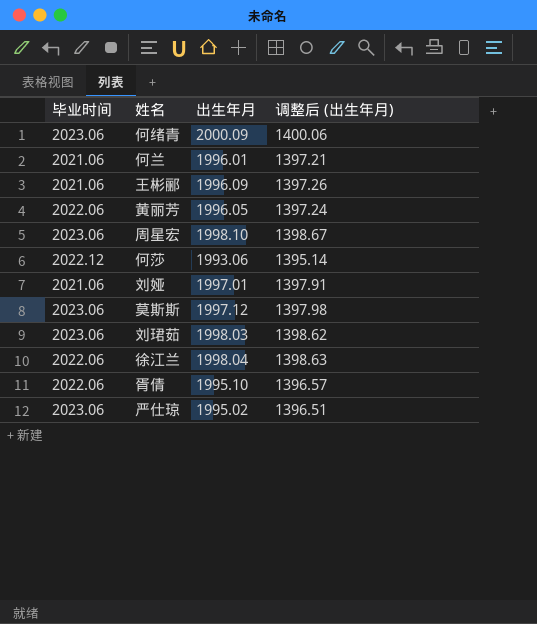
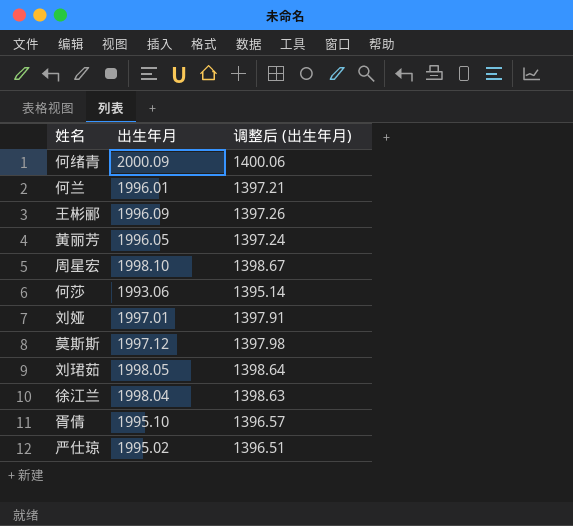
column 毕业时间 | position: 1 -> none
刘珺茹 | 出生年月: 1998.03 -> 1998.05
刘珺茹 | 调整后 (出生年月): 1398.62 -> 1398.64

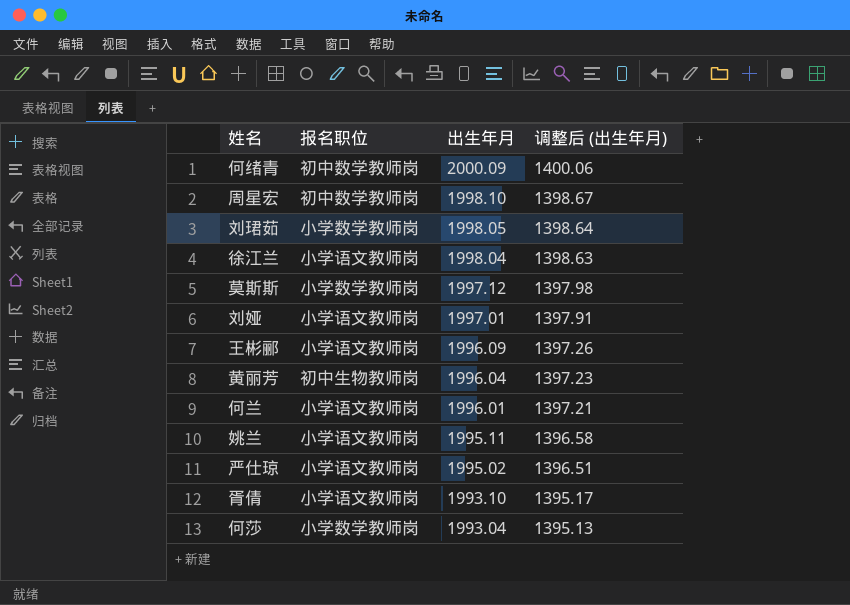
row order: none -> 出生年月 descending
column 报名职位 | position: none -> 2
黄丽芳 | 出生年月: 1996.05 -> 1996.04
黄丽芳 | 调整后 (出生年月): 1397.24 -> 1397.23
row 姚兰: none -> 小学语文教师岗 | 1995.11 | 1396.58
胥倩 | 出生年月: 1995.10 -> 1993.10
胥倩 | 调整后 (出生年月): 1396.57 -> 1395.17
何莎 | 出生年月: 1993.06 -> 1993.04
何莎 | 调整后 (出生年月): 1395.14 -> 1395.13

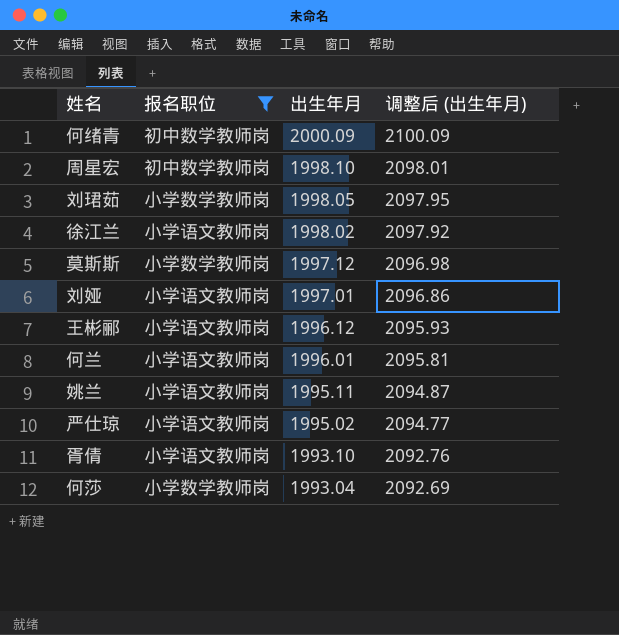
filter: none -> 报名职位 != 初中生物教师岗
column 调整后 (出生年月) | formula: [出生年月] * 0.7 -> [出生年月] * 1.05
徐江兰 | 出生年月: 1998.04 -> 1998.02
王彬郦 | 出生年月: 1996.09 -> 1996.12

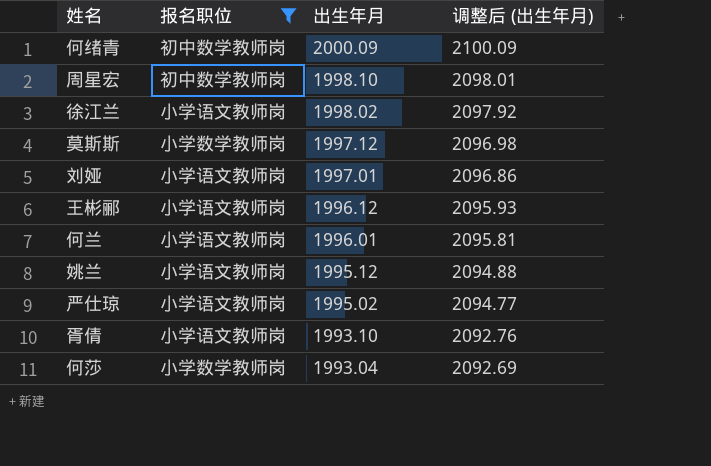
row 刘珺茹: 小学数学教师岗 | 1998.05 | 2097.95 -> none
姚兰 | 出生年月: 1995.11 -> 1995.12
姚兰 | 调整后 (出生年月): 2094.87 -> 2094.88

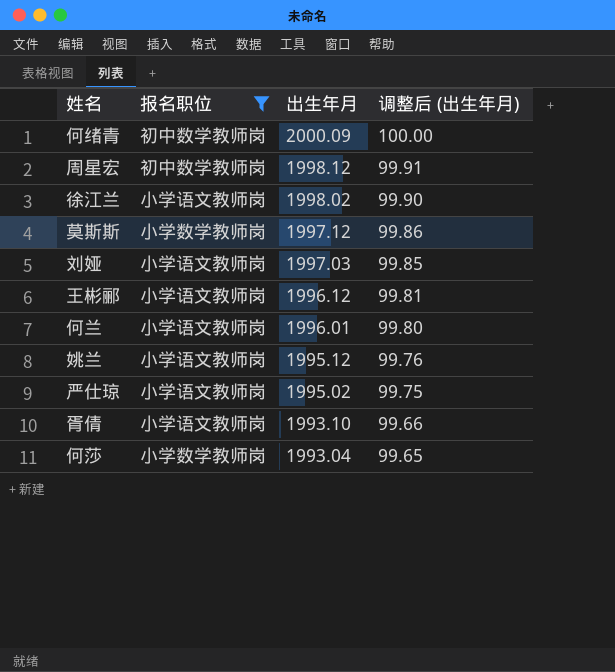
column 调整后 (出生年月) | formula: [出生年月] * 1.05 -> [出生年月] * 0.05
周星宏 | 出生年月: 1998.10 -> 1998.12
刘娅 | 出生年月: 1997.01 -> 1997.03

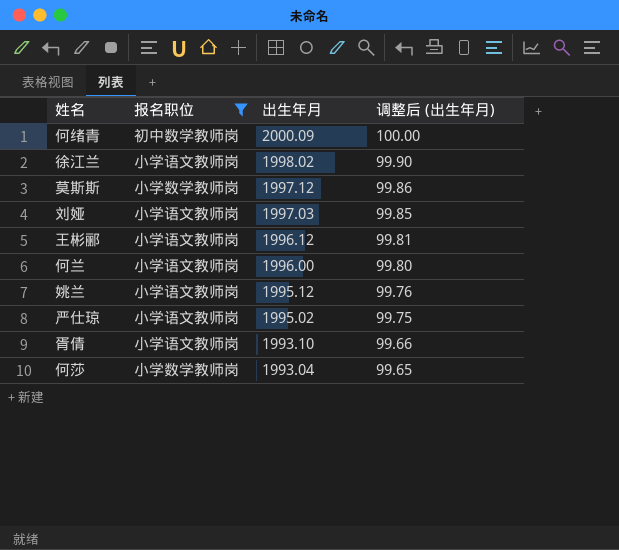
row 周星宏: 初中数学教师岗 | 1998.12 | 99.91 -> none
何兰 | 出生年月: 1996.01 -> 1996.00

